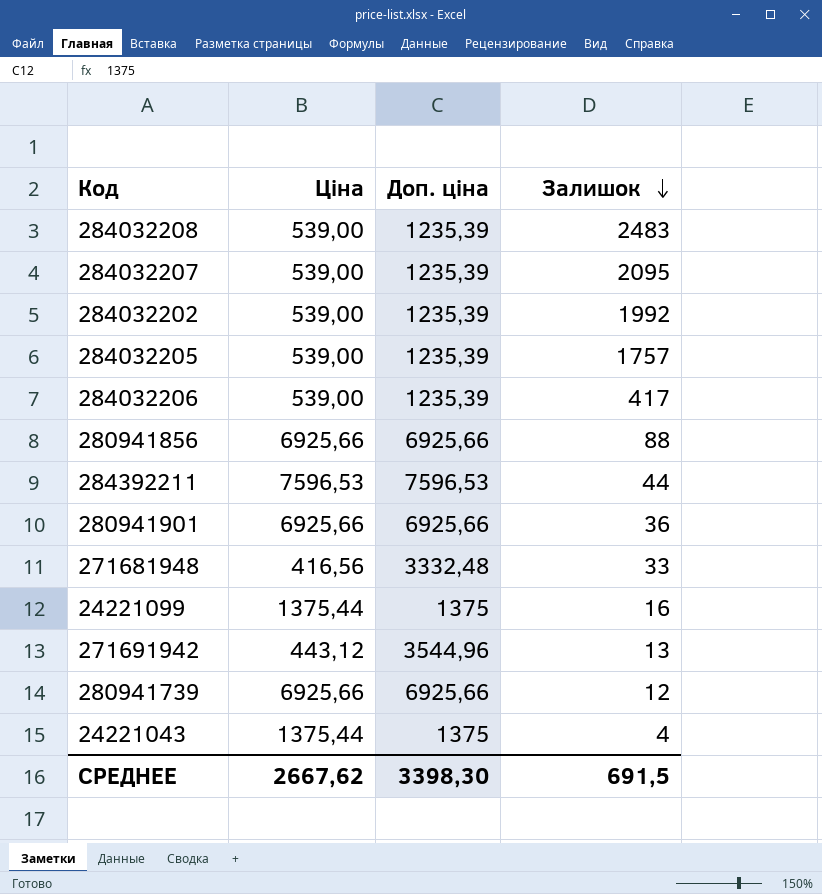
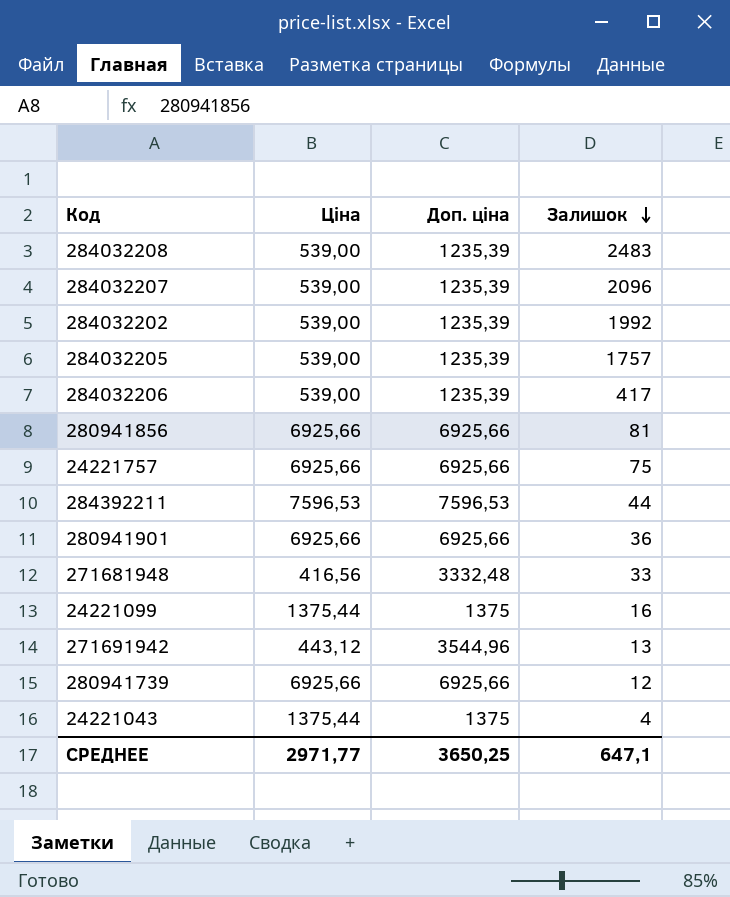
284032207 | Залишок: 2095 -> 2096
280941856 | Залишок: 88 -> 81
row 24221757: none -> 6925,66 | 6925,66 | 75
СРЕДНЕЕ | Ціна: 2667,62 -> 2971,77
СРЕДНЕЕ | Доп. ціна: 3398,30 -> 3650,25
СРЕДНЕЕ | Залишок: 691,5 -> 647,1

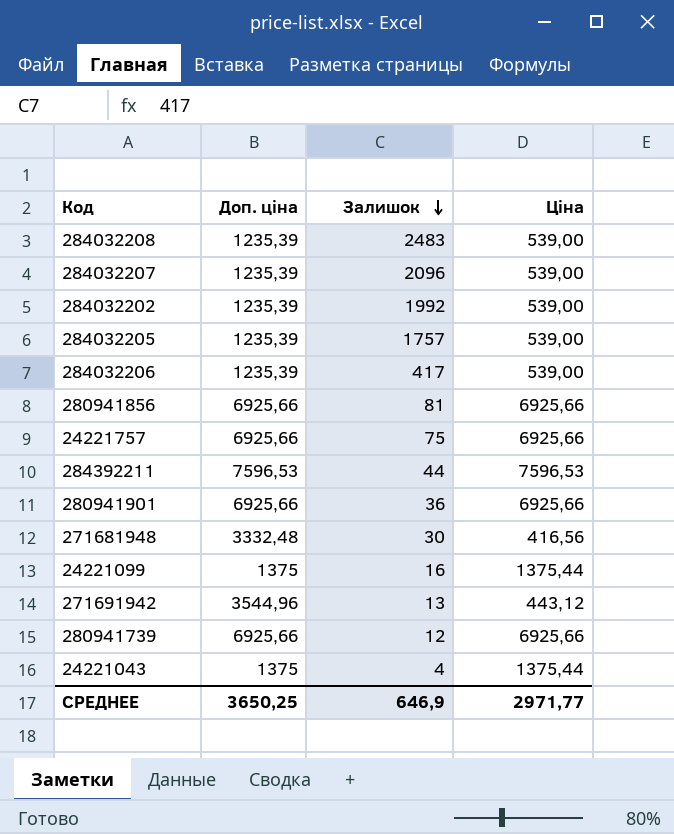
column Ціна | position: 2 -> 4
271681948 | Залишок: 33 -> 30
СРЕДНЕЕ | Залишок: 647,1 -> 646,9

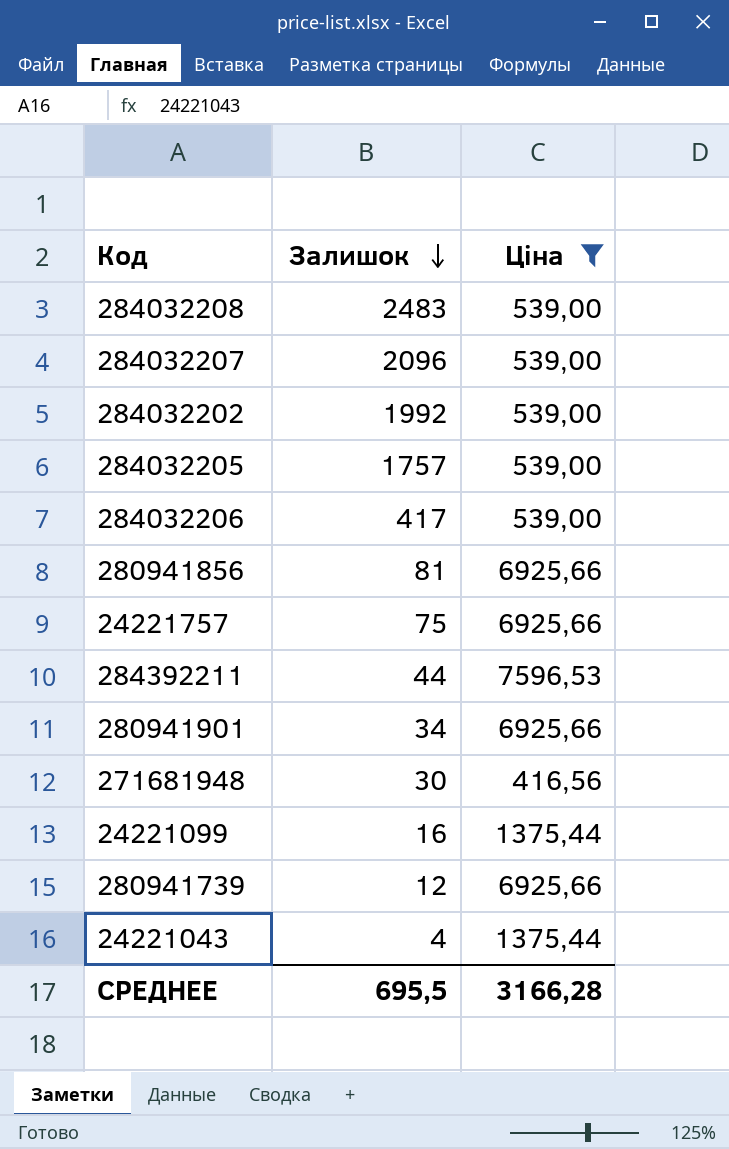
filter: none -> Ціна != 443,12
column Доп. ціна | position: 2 -> none
280941901 | Залишок: 36 -> 34
СРЕДНЕЕ | Залишок: 646,9 -> 695,5
СРЕДНЕЕ | Ціна: 2971,77 -> 3166,28

